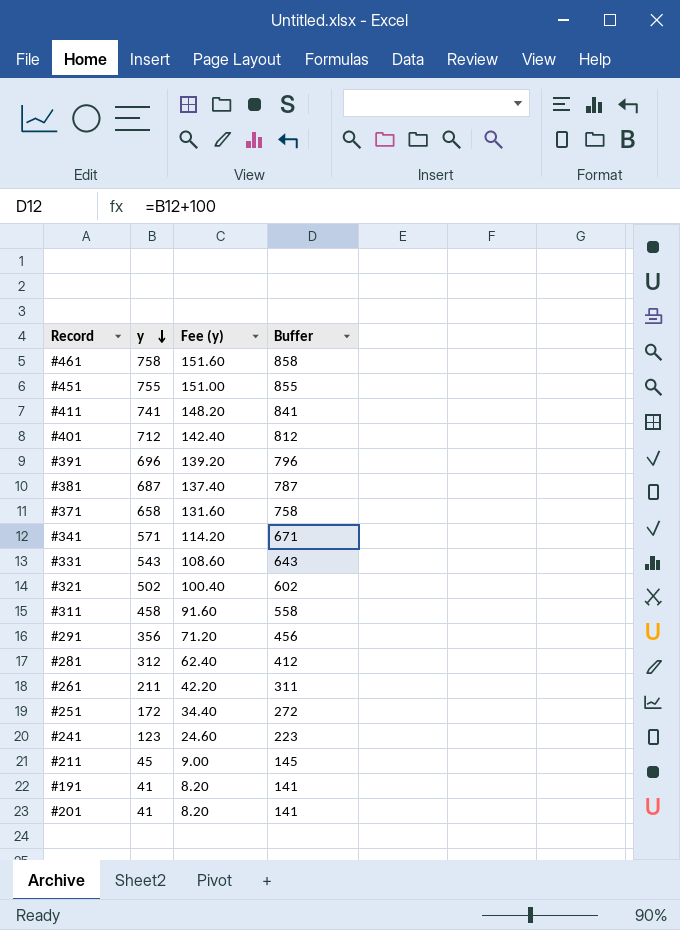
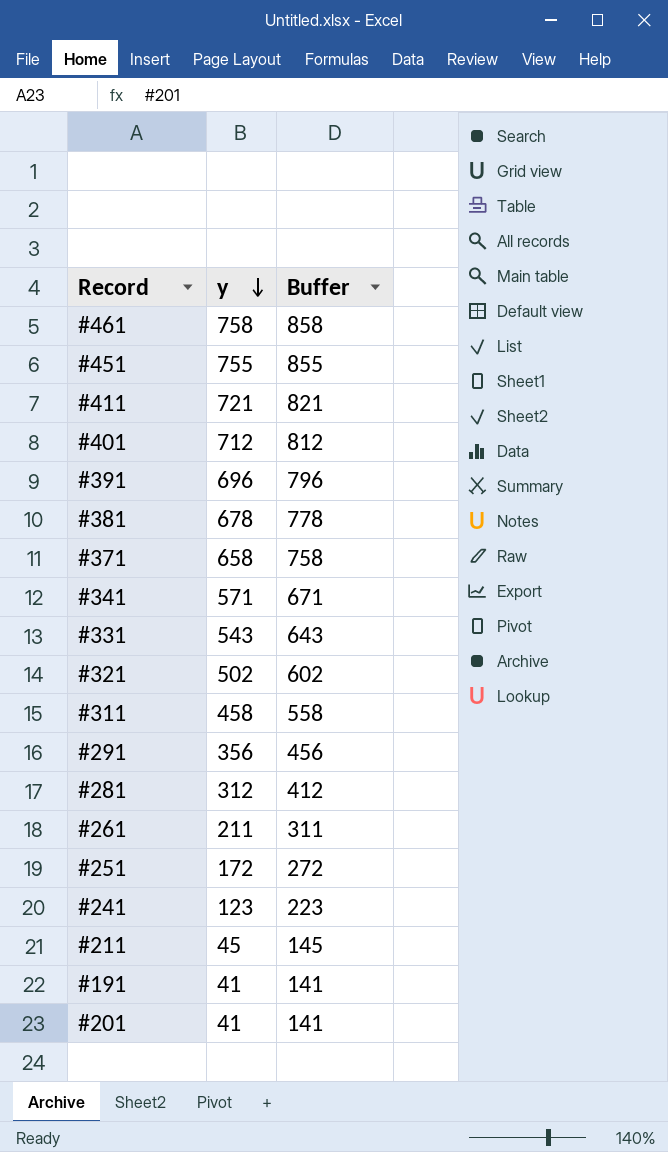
column Fee (y) | formula: [y] * 0.2 -> none
#411 | y: 741 -> 721
#411 | Buffer: 841 -> 821
#381 | y: 687 -> 678
#381 | Buffer: 787 -> 778

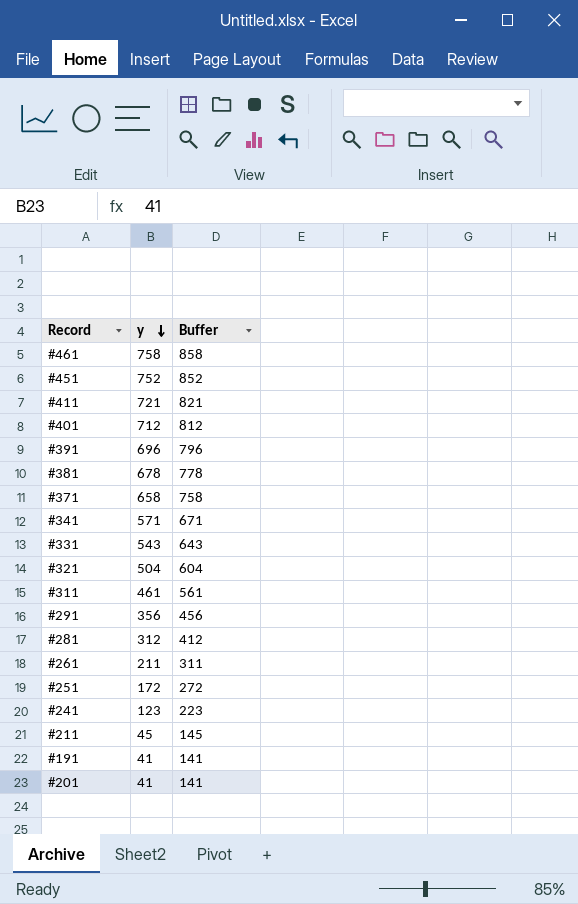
#451 | y: 755 -> 752
#451 | Buffer: 855 -> 852
#321 | y: 502 -> 504
#321 | Buffer: 602 -> 604
#311 | y: 458 -> 461
#311 | Buffer: 558 -> 561

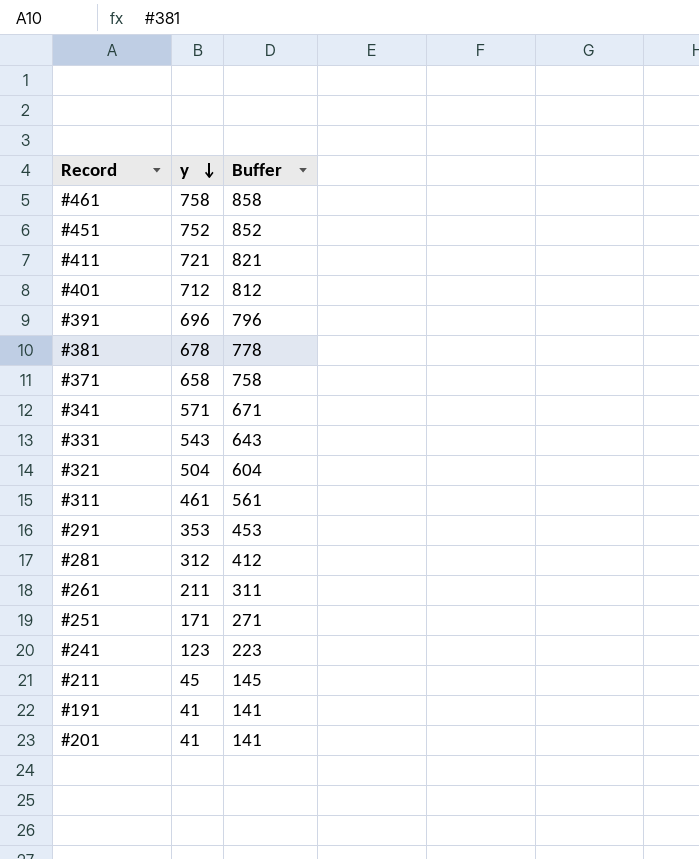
#291 | y: 356 -> 353
#291 | Buffer: 456 -> 453
#251 | y: 172 -> 171
#251 | Buffer: 272 -> 271

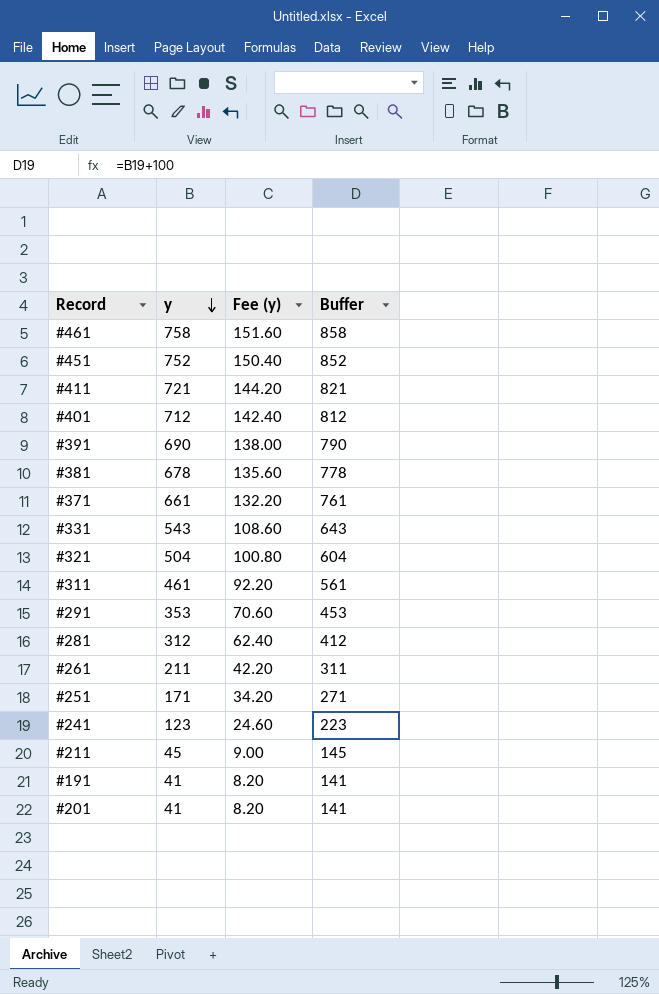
column Fee (y) | formula: none -> [y] * 0.2
row #341: 571 | 671 -> none
#391 | y: 696 -> 690
#391 | Buffer: 796 -> 790
#371 | y: 658 -> 661
#371 | Buffer: 758 -> 761

